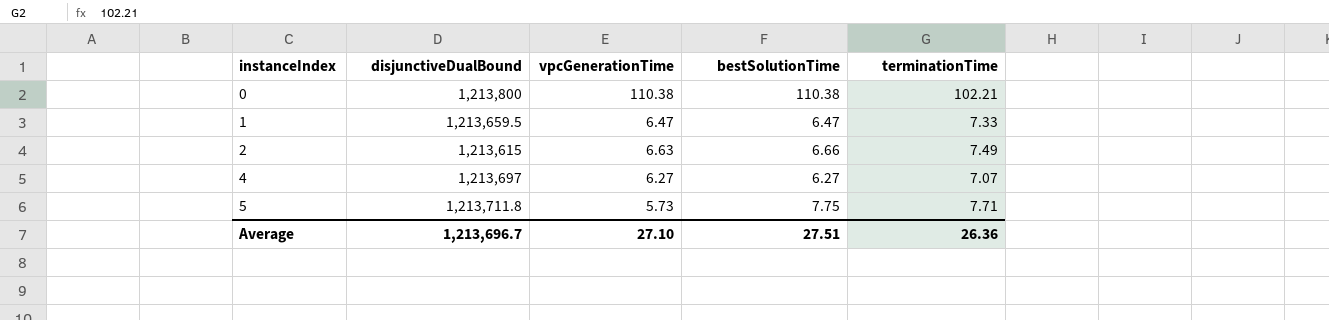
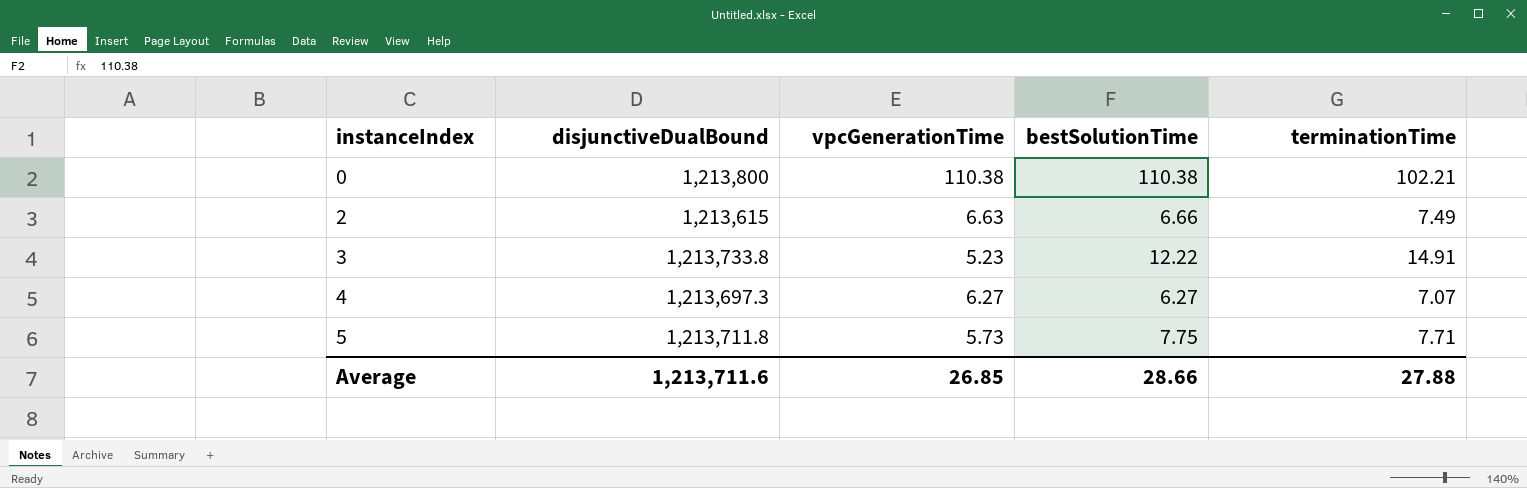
row 1: 1,213,659.5 | 6.47 | 6.47 | 7.33 -> none
row 3: none -> 1,213,733.8 | 5.23 | 12.22 | 14.91
4 | disjunctiveDualBound: 1,213,697 -> 1,213,697.3
Average | disjunctiveDualBound: 1,213,696.7 -> 1,213,711.6
Average | vpcGenerationTime: 27.10 -> 26.85
Average | bestSolutionTime: 27.51 -> 28.66
Average | terminationTime: 26.36 -> 27.88

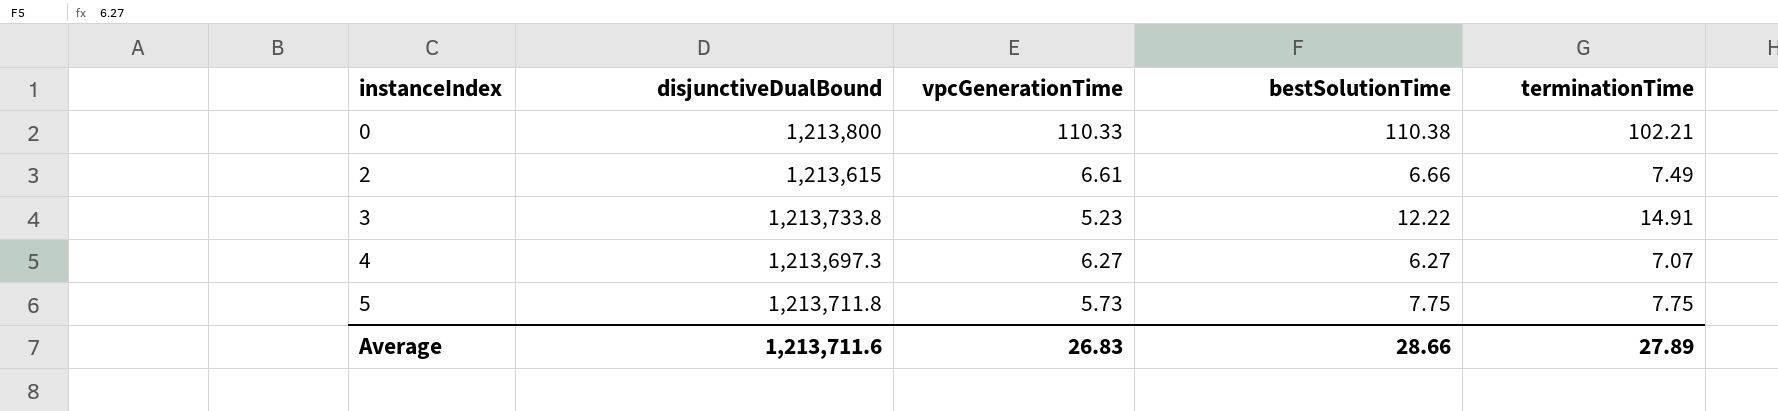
0 | vpcGenerationTime: 110.38 -> 110.33
2 | vpcGenerationTime: 6.63 -> 6.61
5 | terminationTime: 7.71 -> 7.75
Average | vpcGenerationTime: 26.85 -> 26.83
Average | terminationTime: 27.88 -> 27.89

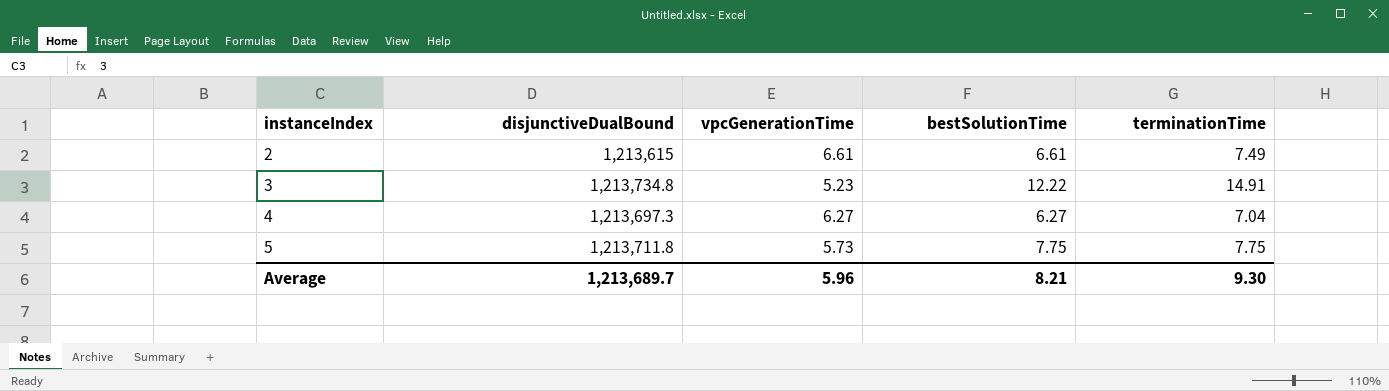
row 0: 1,213,800 | 110.33 | 110.38 | 102.21 -> none
2 | bestSolutionTime: 6.66 -> 6.61
3 | disjunctiveDualBound: 1,213,733.8 -> 1,213,734.8
4 | terminationTime: 7.07 -> 7.04
Average | disjunctiveDualBound: 1,213,711.6 -> 1,213,689.7
Average | vpcGenerationTime: 26.83 -> 5.96
Average | bestSolutionTime: 28.66 -> 8.21
Average | terminationTime: 27.89 -> 9.30

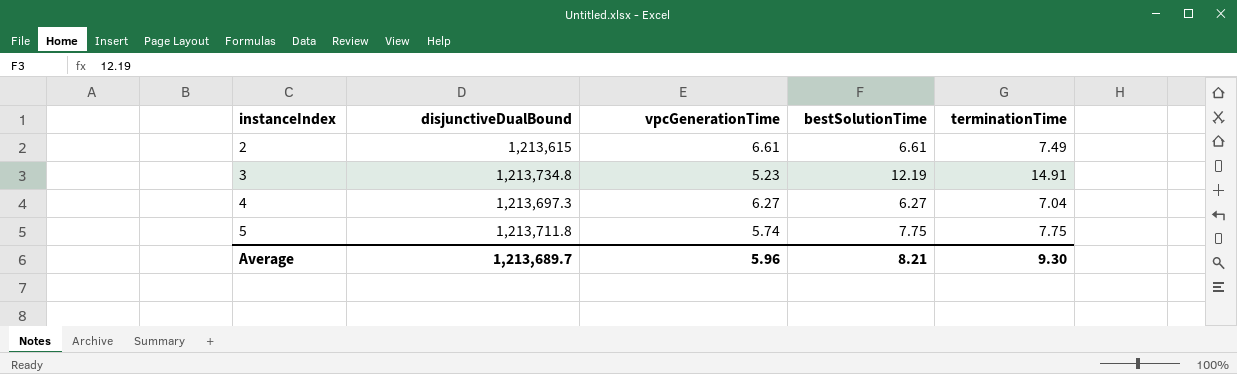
3 | bestSolutionTime: 12.22 -> 12.19
5 | vpcGenerationTime: 5.73 -> 5.74

